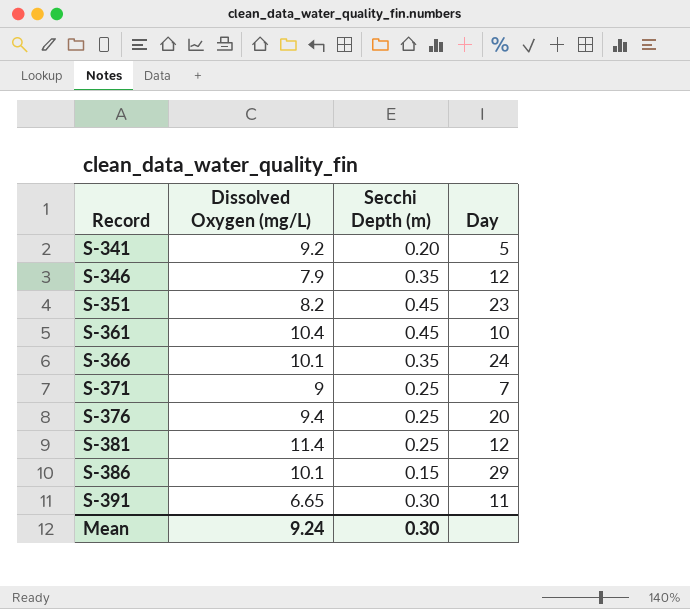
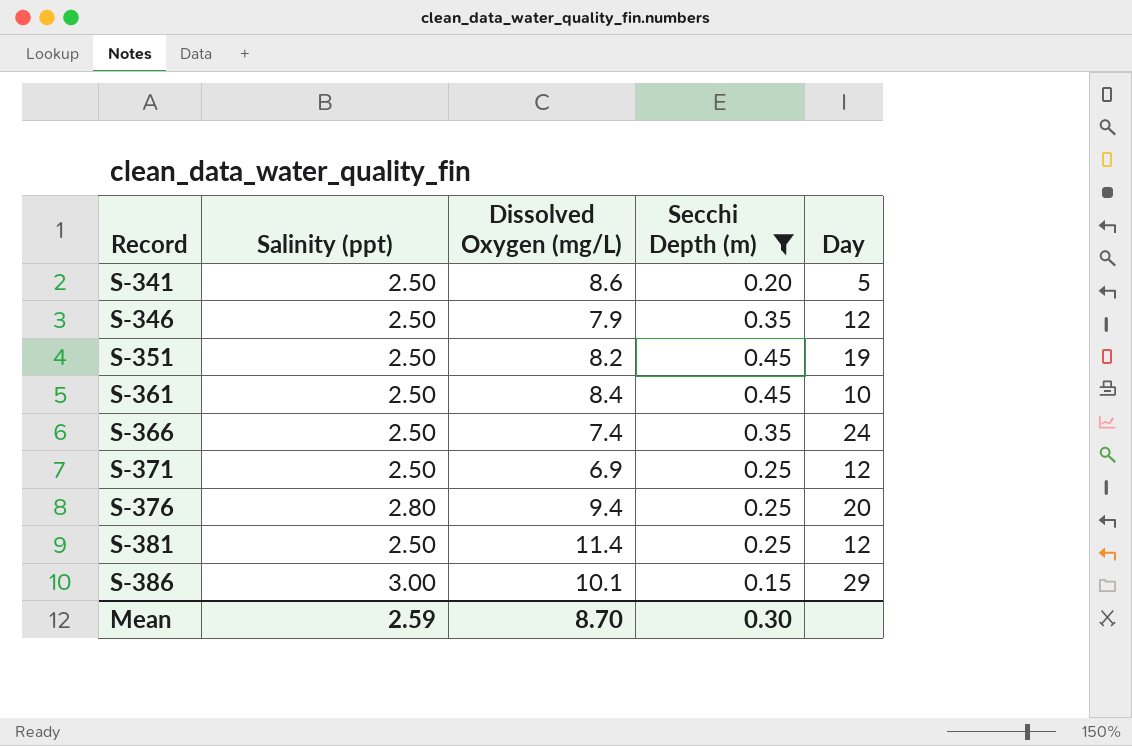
filter: none -> Secchi Depth (m) != 0.30
column Salinity (ppt) | position: none -> 2
S-341 | Dissolved Oxygen (mg/L): 9.2 -> 8.6
S-351 | Day: 23 -> 19
S-361 | Dissolved Oxygen (mg/L): 10.4 -> 8.4
S-366 | Dissolved Oxygen (mg/L): 10.1 -> 7.4
S-371 | Dissolved Oxygen (mg/L): 9 -> 6.9
S-371 | Day: 7 -> 12
Mean | Dissolved Oxygen (mg/L): 9.24 -> 8.70

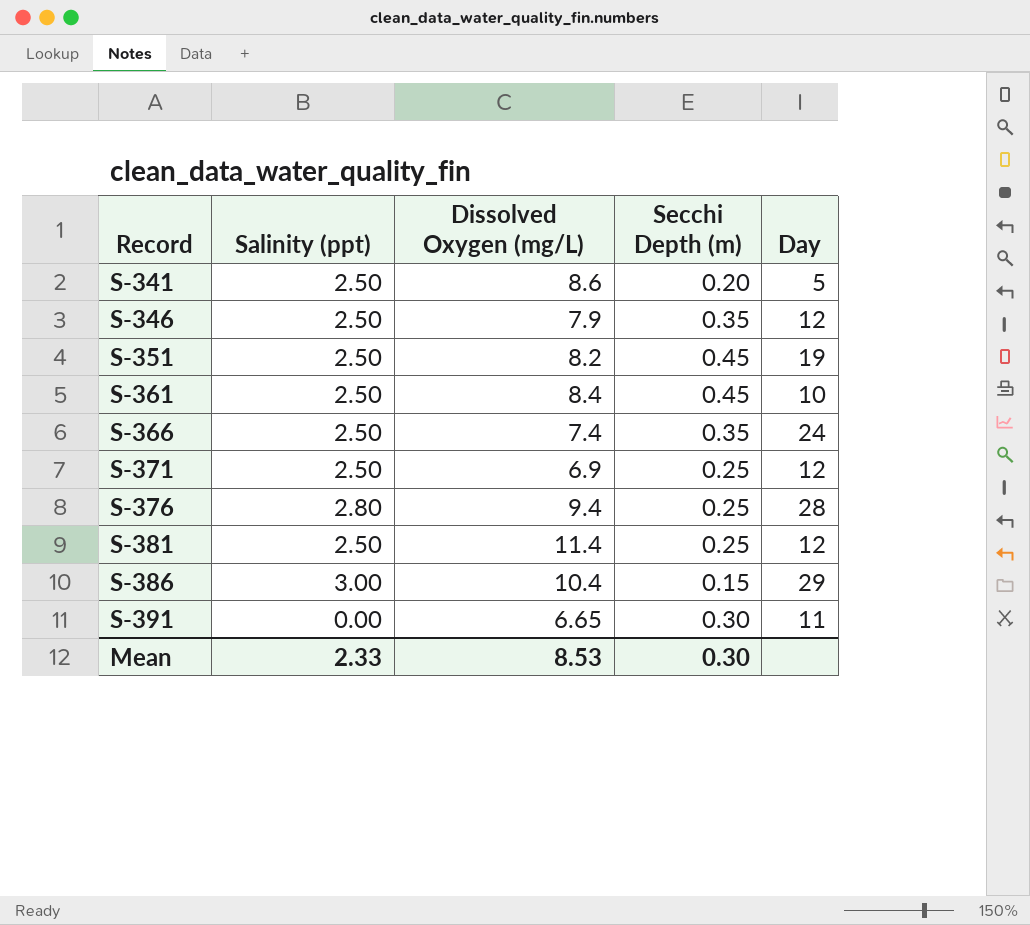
filter: Secchi Depth (m) != 0.30 -> none
S-376 | Day: 20 -> 28
S-386 | Dissolved Oxygen (mg/L): 10.1 -> 10.4
Mean | Salinity (ppt): 2.59 -> 2.33
Mean | Dissolved Oxygen (mg/L): 8.70 -> 8.53

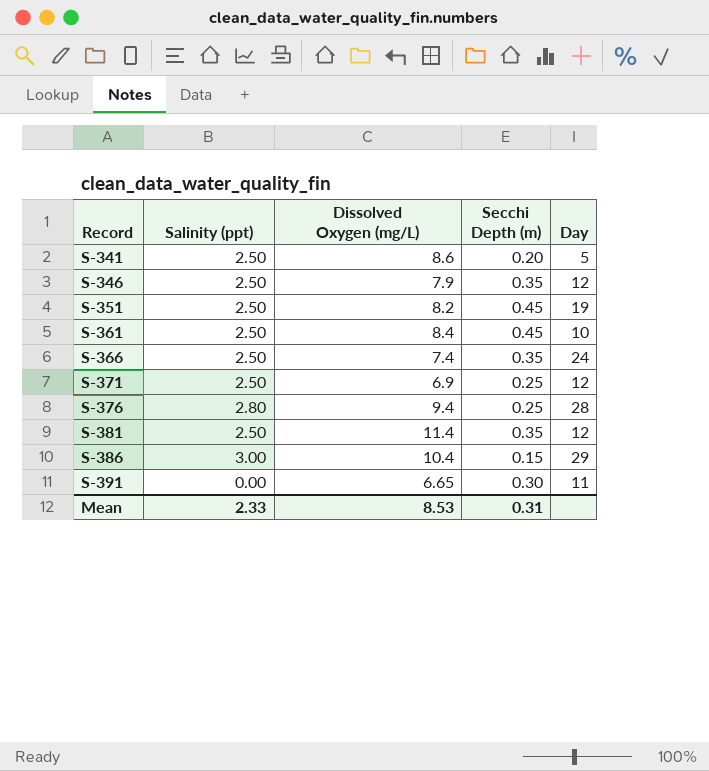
S-381 | Secchi Depth (m): 0.25 -> 0.35
Mean | Secchi Depth (m): 0.30 -> 0.31

